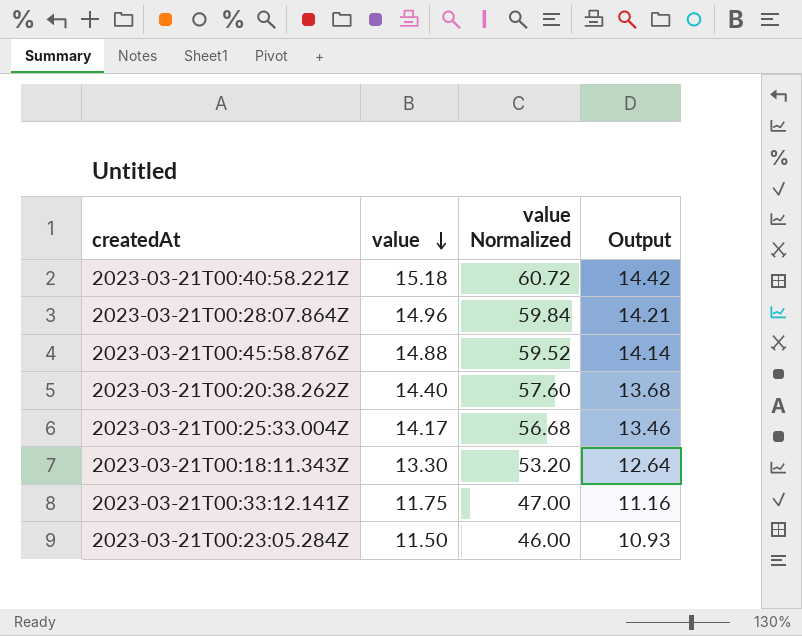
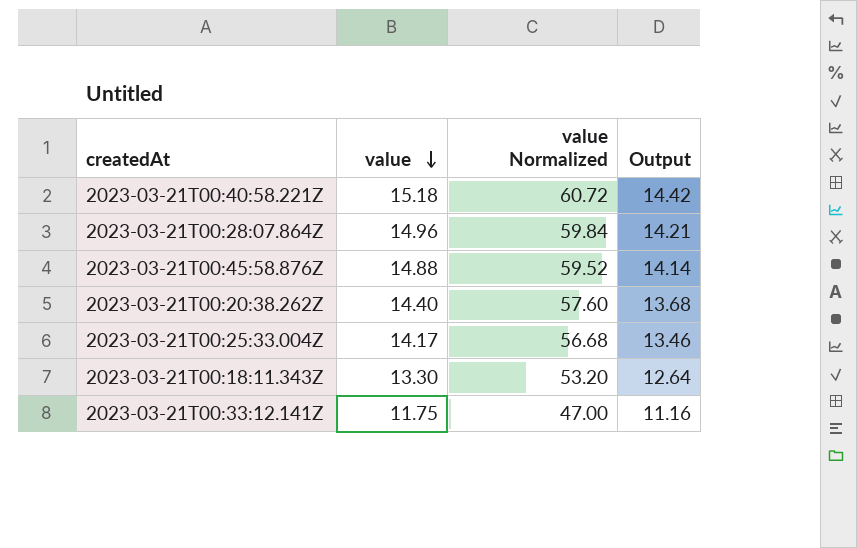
row 2023-03-21T00:23:05.284Z: 11.50 | 46.00 | 10.93 -> none

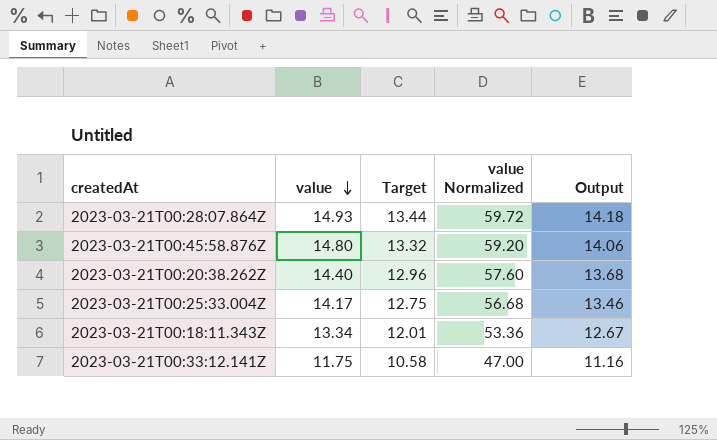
column Target | formula: none -> [value] * 0.9
row 2023-03-21T00:40:58.221Z: 15.18 | 60.72 | 14.42 -> none
2023-03-21T00:28:07.864Z | value: 14.96 -> 14.93
2023-03-21T00:28:07.864Z | value Normalized: 59.84 -> 59.72
2023-03-21T00:28:07.864Z | Output: 14.21 -> 14.18
2023-03-21T00:45:58.876Z | value: 14.88 -> 14.80
2023-03-21T00:45:58.876Z | value Normalized: 59.52 -> 59.20
2023-03-21T00:45:58.876Z | Output: 14.14 -> 14.06
2023-03-21T00:18:11.343Z | value: 13.30 -> 13.34
2023-03-21T00:18:11.343Z | value Normalized: 53.20 -> 53.36
2023-03-21T00:18:11.343Z | Output: 12.64 -> 12.67

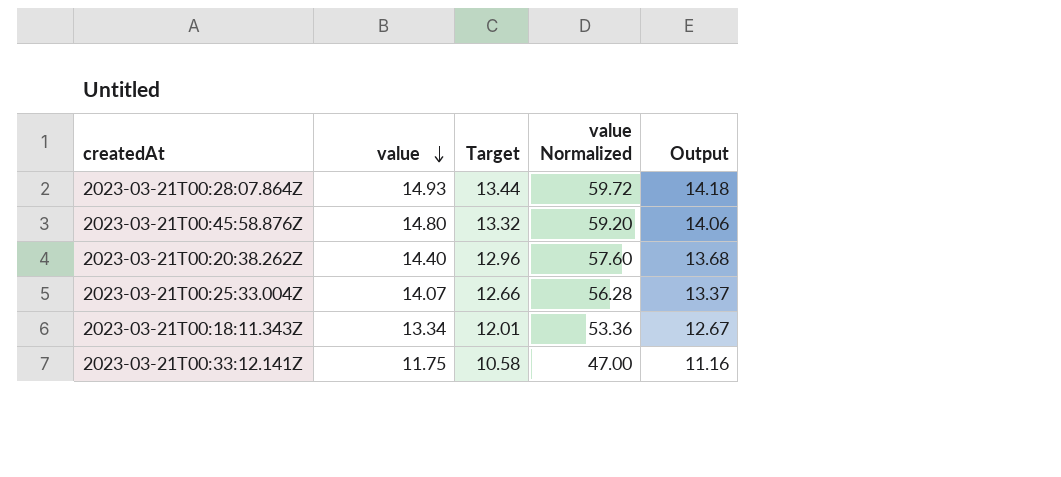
2023-03-21T00:25:33.004Z | value: 14.17 -> 14.07
2023-03-21T00:25:33.004Z | Target: 12.75 -> 12.66
2023-03-21T00:25:33.004Z | value Normalized: 56.68 -> 56.28
2023-03-21T00:25:33.004Z | Output: 13.46 -> 13.37

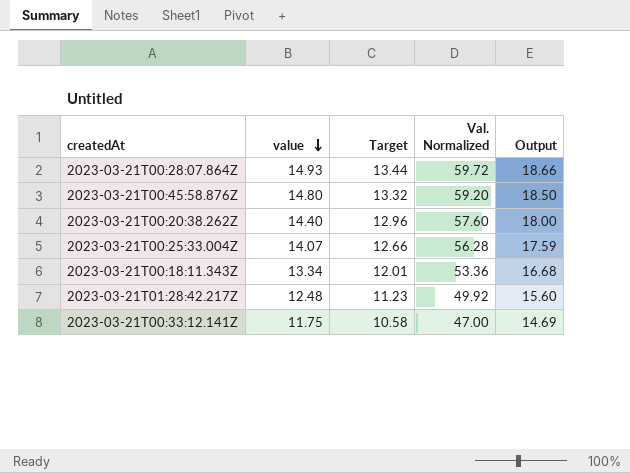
column name: value Normalized -> Val. Normalized
column Output | formula: [value] * 0.95 -> [value] * 1.25
row 2023-03-21T01:28:42.217Z: none -> 12.48 | 11.23 | 49.92 | 15.60

